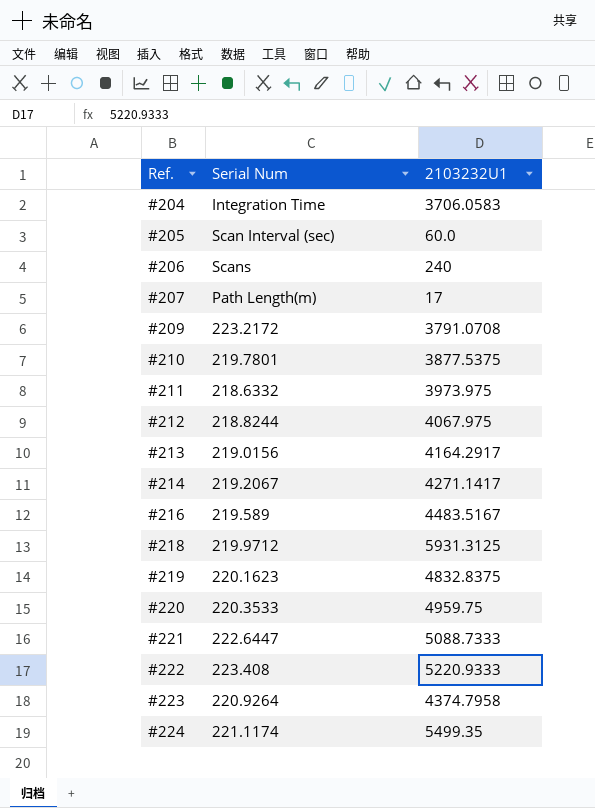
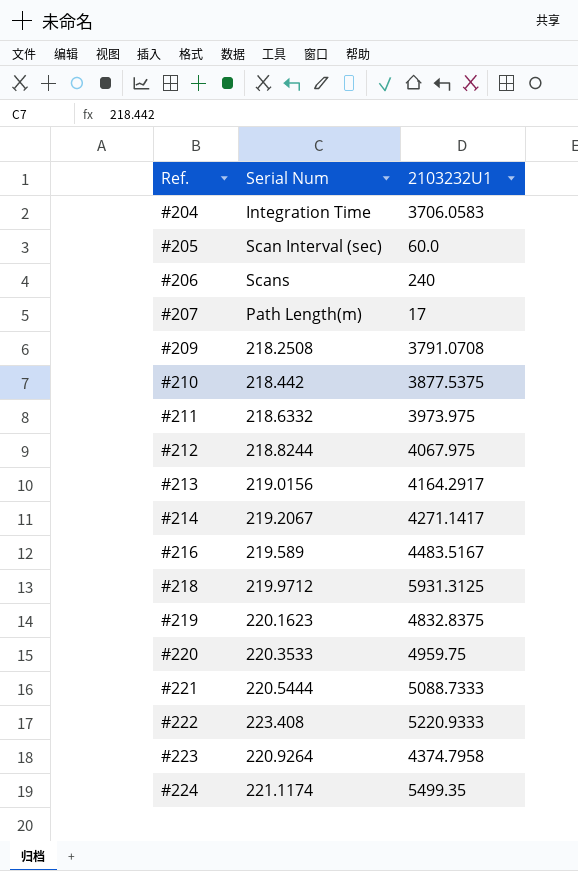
#209 | Serial Num: 223.2172 -> 218.2508
#210 | Serial Num: 219.7801 -> 218.442
#221 | Serial Num: 222.6447 -> 220.5444

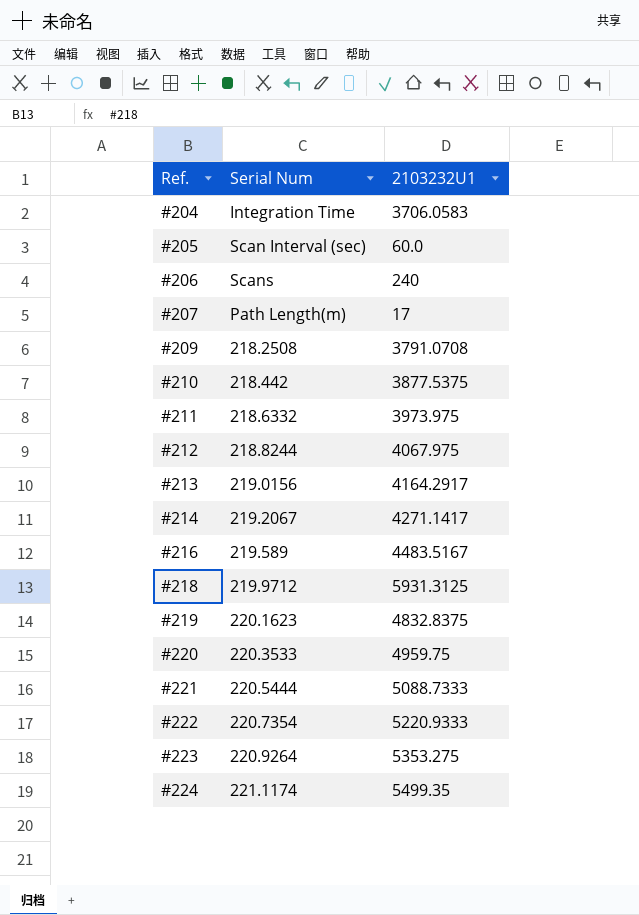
#222 | Serial Num: 223.408 -> 220.7354
#223 | 2103232U1: 4374.7958 -> 5353.275

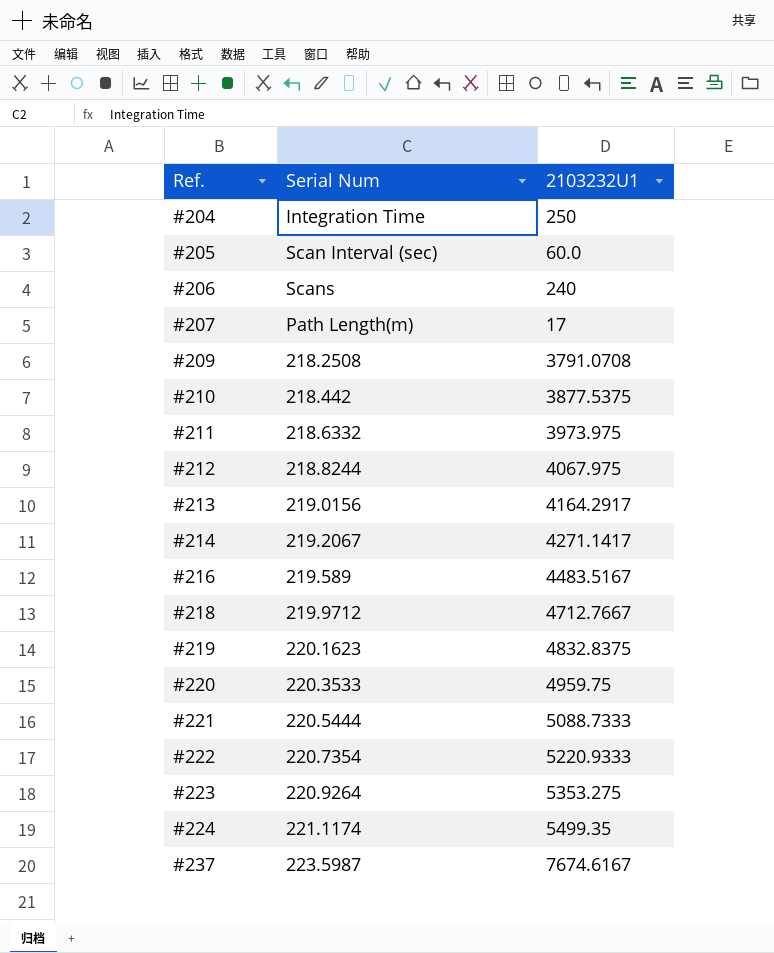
#204 | 2103232U1: 3706.0583 -> 250
#218 | 2103232U1: 5931.3125 -> 4712.7667
row #237: none -> 223.5987 | 7674.6167

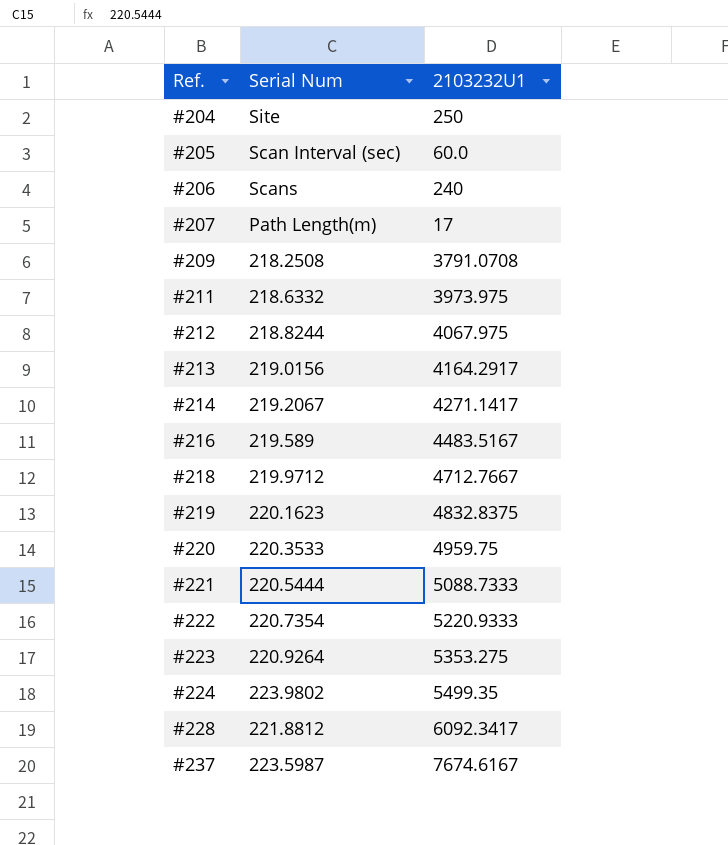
row #210: 218.442 | 3877.5375 -> none
#204 | Serial Num: Integration Time -> Site
#224 | Serial Num: 221.1174 -> 223.9802
row #228: none -> 221.8812 | 6092.3417

